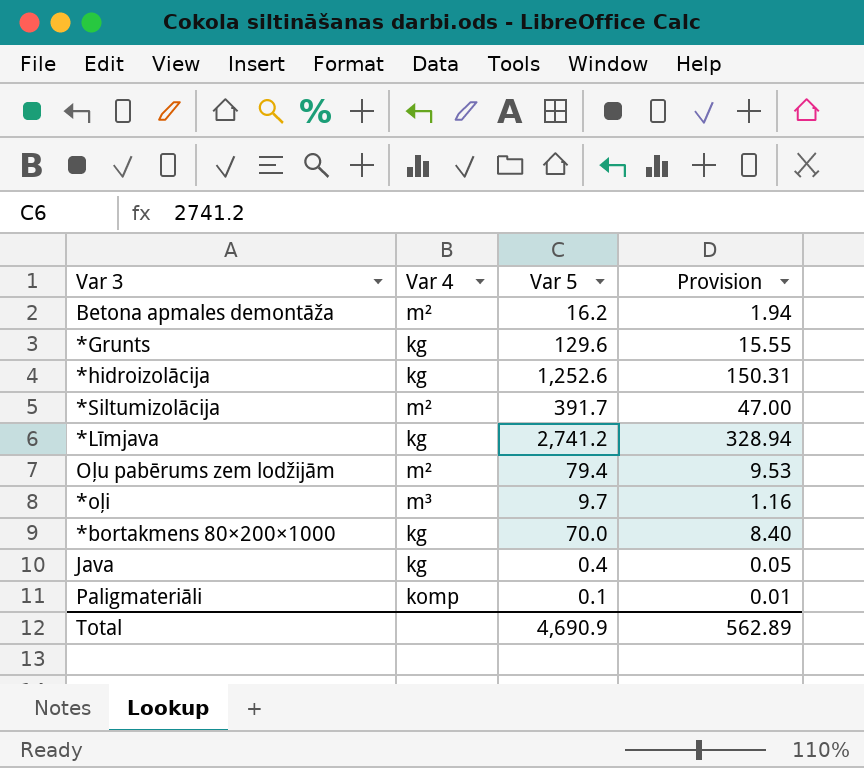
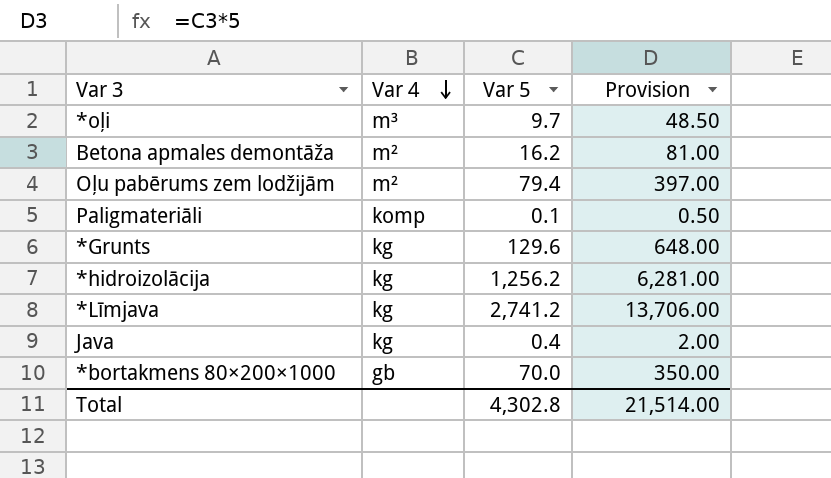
row order: none -> Var 4 descending
column Provision | formula: [Var 5] * 0.12 -> [Var 5] * 5
row *Siltumizolācija: m² | 391.7 | 47.00 -> none
*hidroizolācija | Var 5: 1,252.6 -> 1,256.2
*bortakmens 80×200×1000 | Var 4: kg -> gb
Total | Var 5: 4,690.9 -> 4,302.8
Total | Provision: 562.89 -> 21,514.00

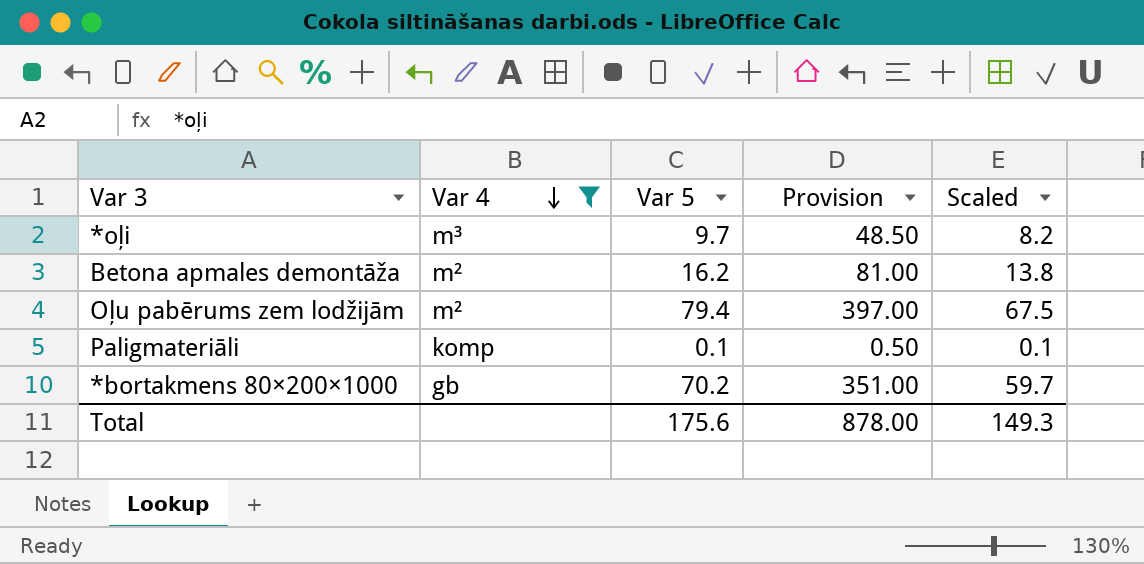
filter: none -> Var 4 != kg
column Scaled | formula: none -> [Var 5] * 0.85
*bortakmens 80×200×1000 | Var 5: 70.0 -> 70.2
*bortakmens 80×200×1000 | Provision: 350.00 -> 351.00
Total | Var 5: 4,302.8 -> 175.6
Total | Provision: 21,514.00 -> 878.00

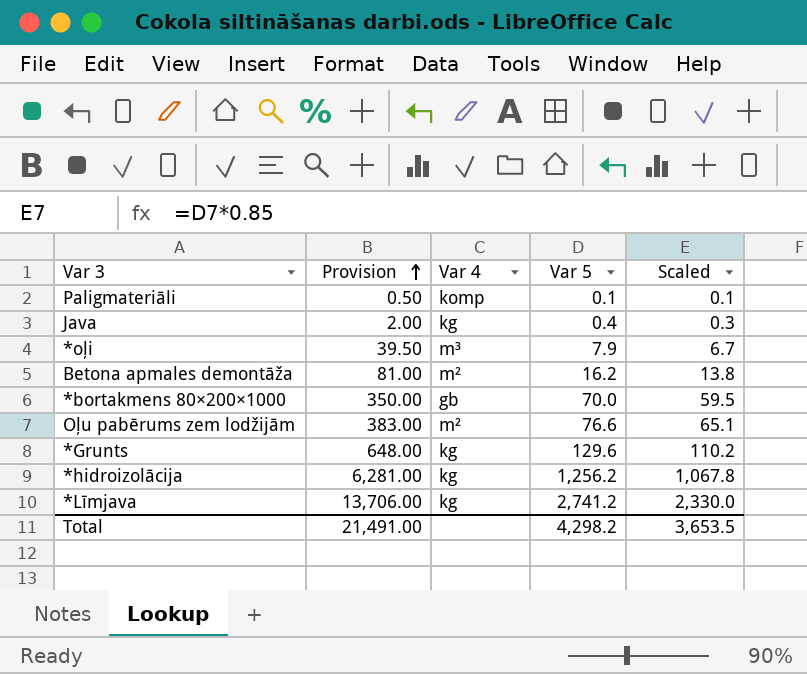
filter: Var 4 != kg -> none
row order: Var 4 descending -> Provision ascending
column Provision | position: 4 -> 2
*oļi | Provision: 48.50 -> 39.50
*oļi | Var 5: 9.7 -> 7.9
*oļi | Scaled: 8.2 -> 6.7
*bortakmens 80×200×1000 | Provision: 351.00 -> 350.00
*bortakmens 80×200×1000 | Var 5: 70.2 -> 70.0
*bortakmens 80×200×1000 | Scaled: 59.7 -> 59.5
Oļu pabērums zem lodžijām | Provision: 397.00 -> 383.00
Oļu pabērums zem lodžijām | Var 5: 79.4 -> 76.6
Oļu pabērums zem lodžijām | Scaled: 67.5 -> 65.1
Total | Provision: 878.00 -> 21,491.00
Total | Var 5: 175.6 -> 4,298.2
Total | Scaled: 149.3 -> 3,653.5

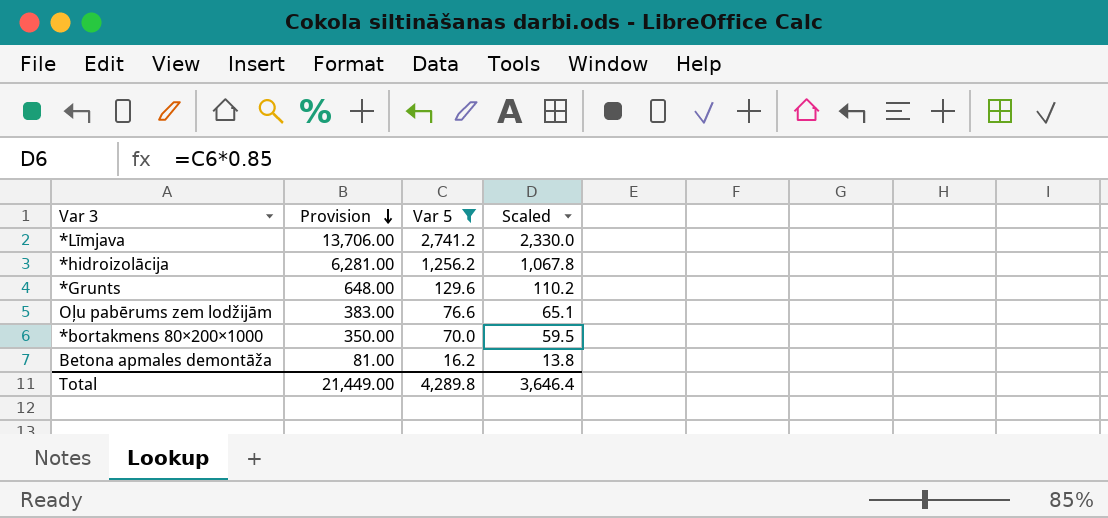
filter: none -> Var 5 >= 16.2
row order: Provision ascending -> Provision descending
column Var 4 | position: 3 -> none
Total | Provision: 21,491.00 -> 21,449.00
Total | Var 5: 4,298.2 -> 4,289.8
Total | Scaled: 3,653.5 -> 3,646.4

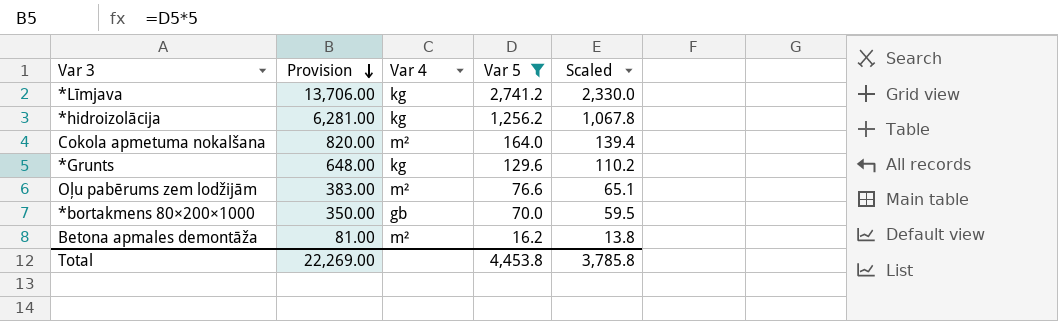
column Var 4 | position: none -> 3
row Cokola apmetuma nokalšana: none -> 820.00 | m² | 164.0 | 139.4
Total | Provision: 21,449.00 -> 22,269.00
Total | Var 5: 4,289.8 -> 4,453.8
Total | Scaled: 3,646.4 -> 3,785.8

